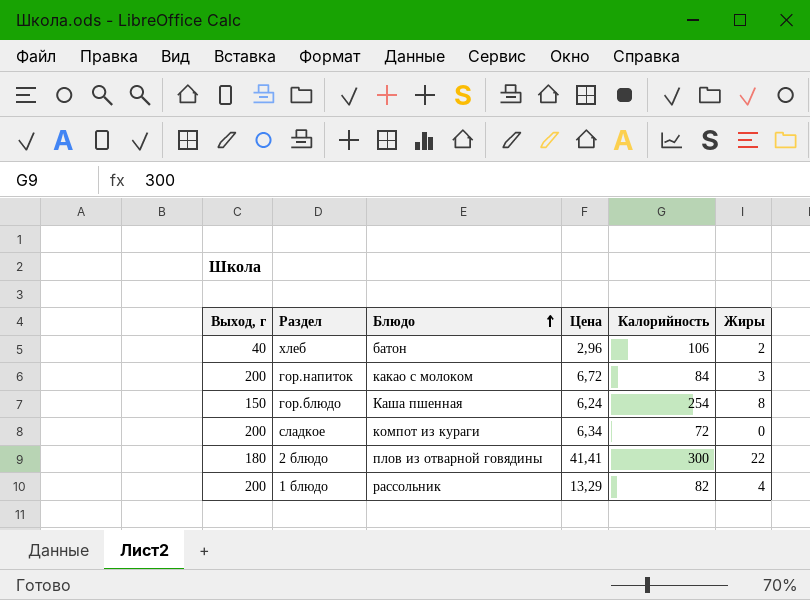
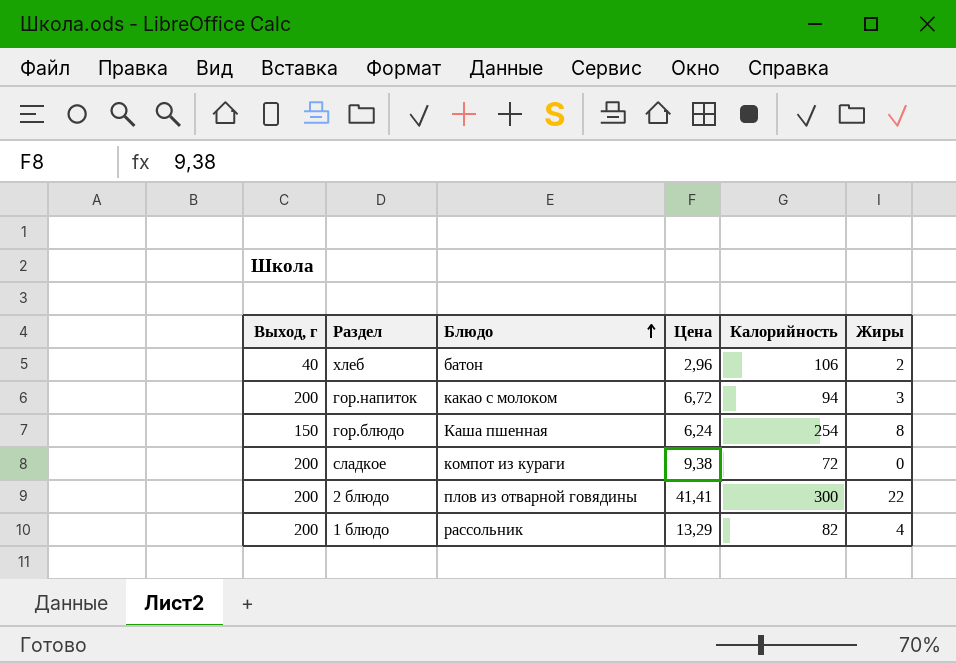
гор.напиток | Калорийность: 84 -> 94
сладкое | Цена: 6,34 -> 9,38
2 блюдо | Выход, г: 180 -> 200

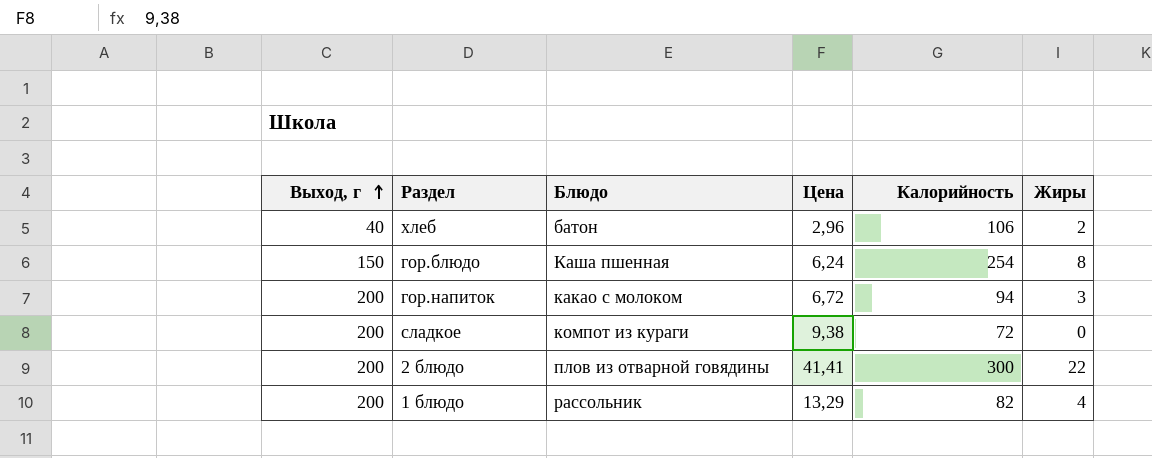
row order: Блюдо ascending -> Выход, г ascending

